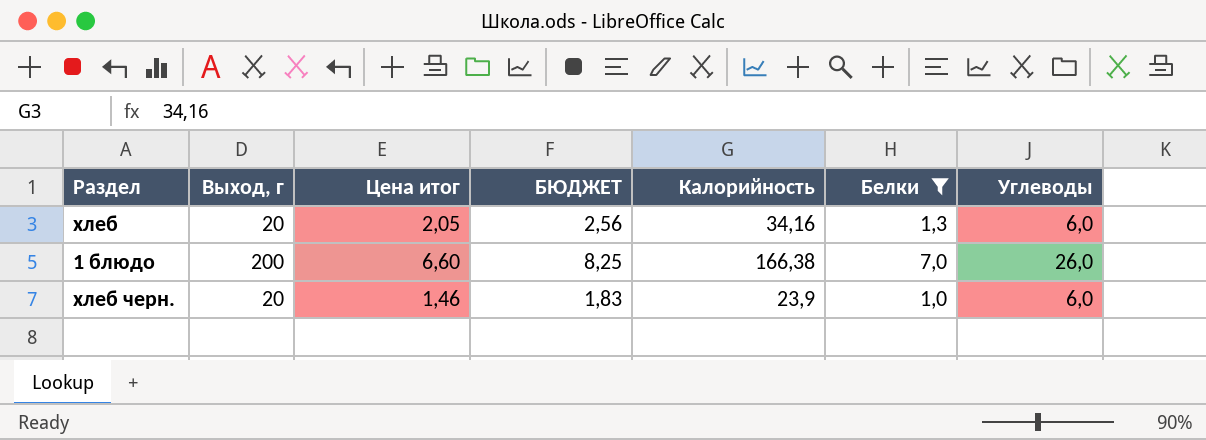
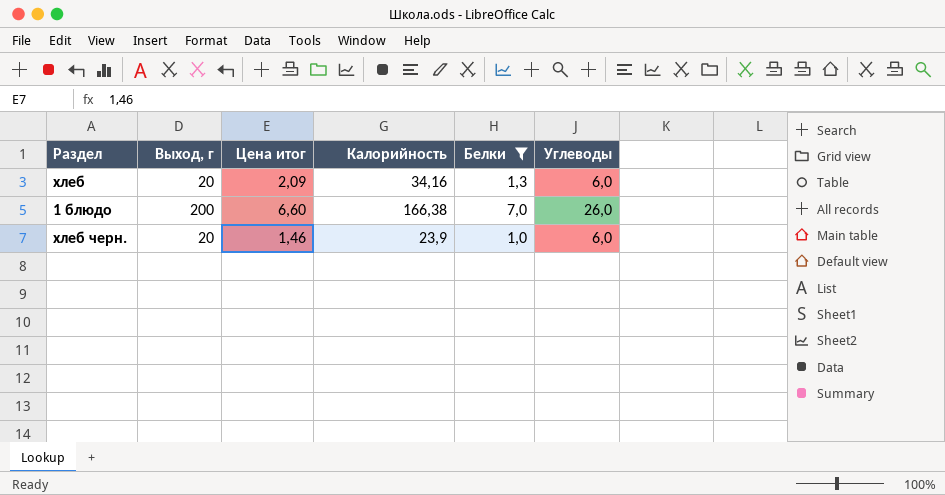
column БЮДЖЕТ | formula: [Цена итог] * 1,25 -> none
хлеб | Цена итог: 2,05 -> 2,09

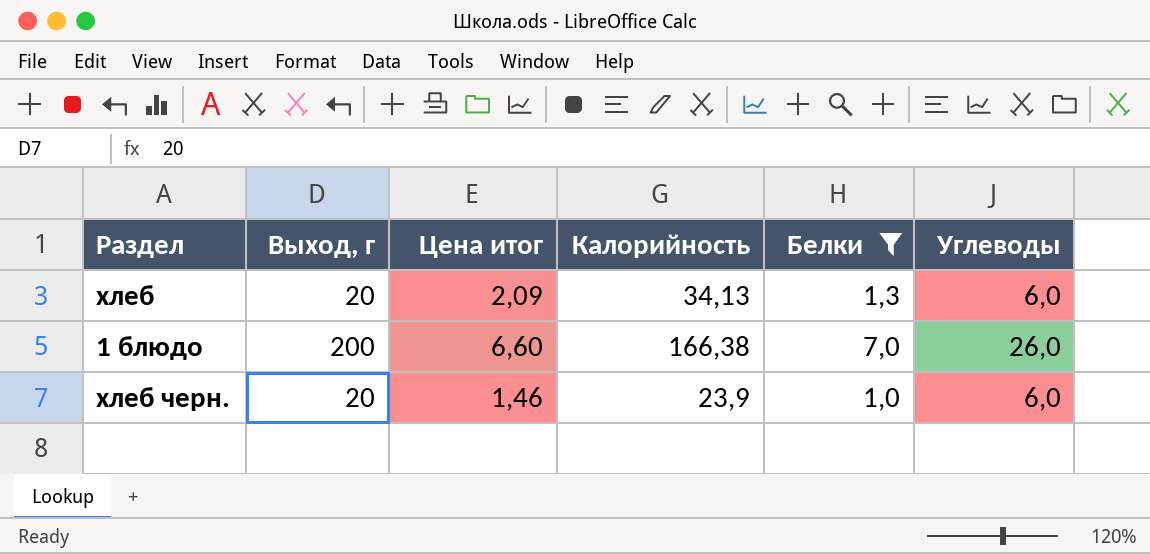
хлеб | Калорийность: 34,16 -> 34,13

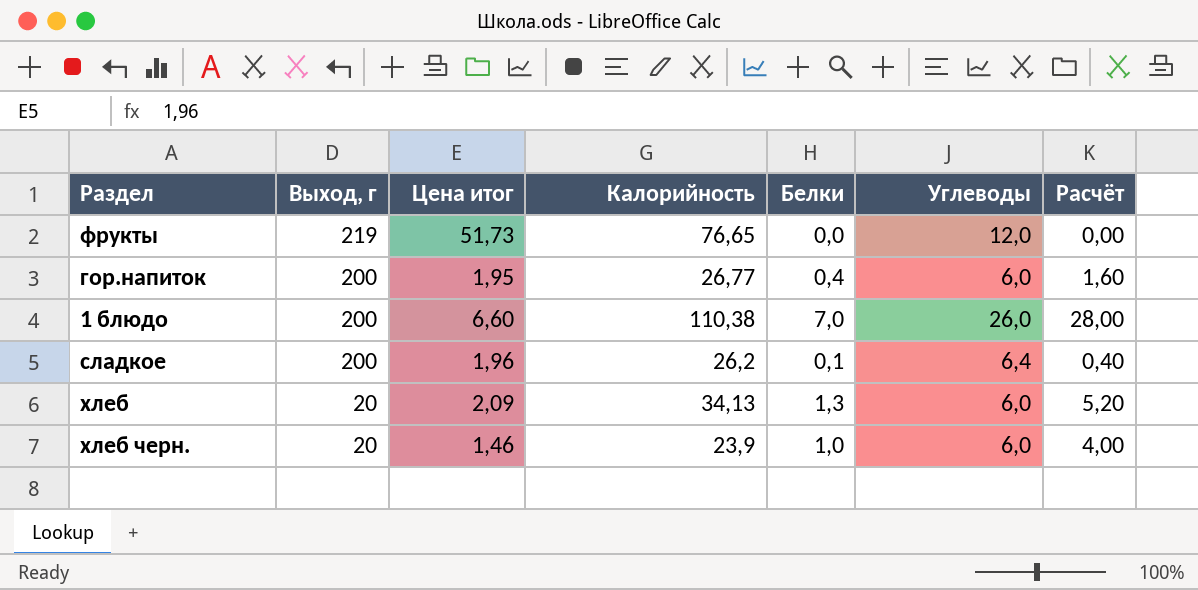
filter: Белки >= 1,0 -> none
row order: none -> Выход, г descending
column Расчёт | formula: none -> [Белки] * 4
1 блюдо | Калорийность: 166,38 -> 110,38

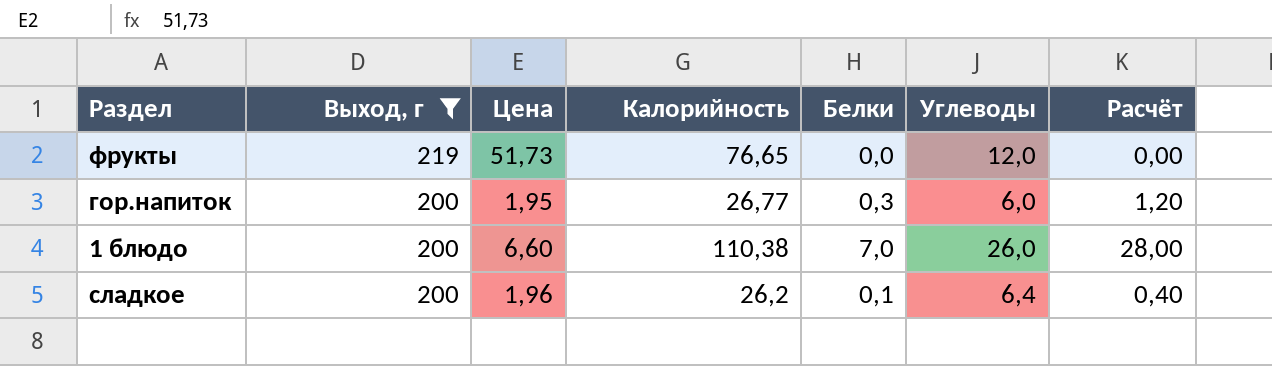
filter: none -> Выход, г != 20
column name: Цена итог -> Цена
гор.напиток | Белки: 0,4 -> 0,3
гор.напиток | Расчёт: 1,60 -> 1,20

